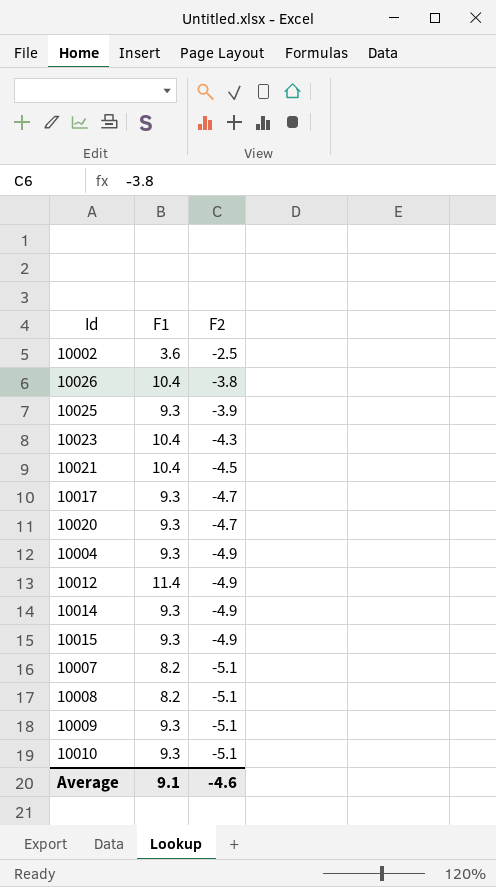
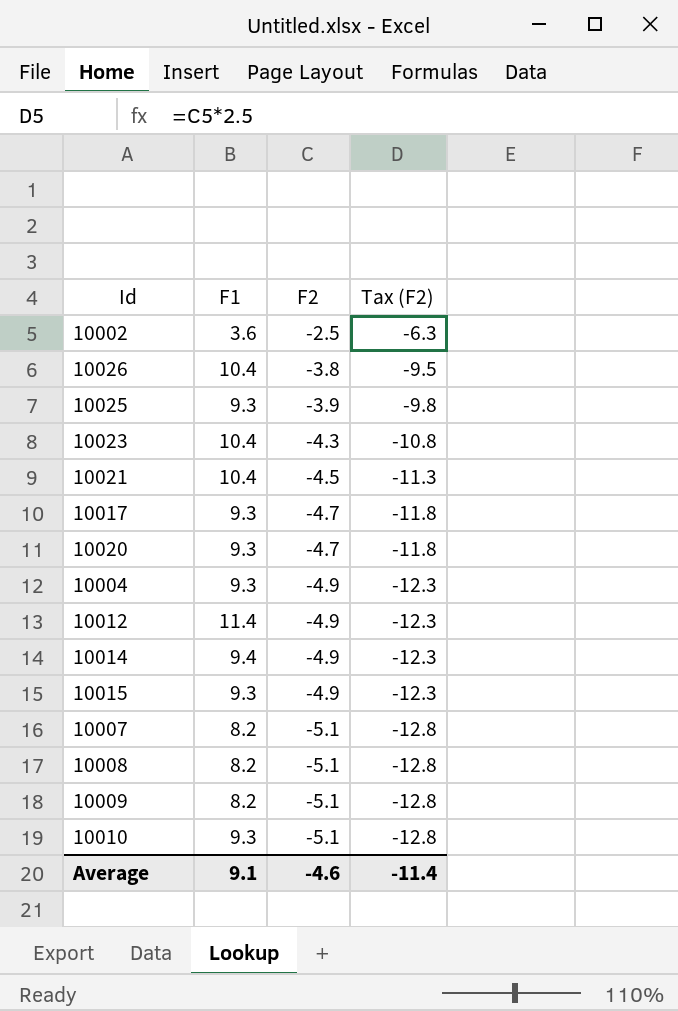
column Tax (F2) | formula: none -> [F2] * 2.5
10014 | F1: 9.3 -> 9.4
10009 | F1: 9.3 -> 8.2

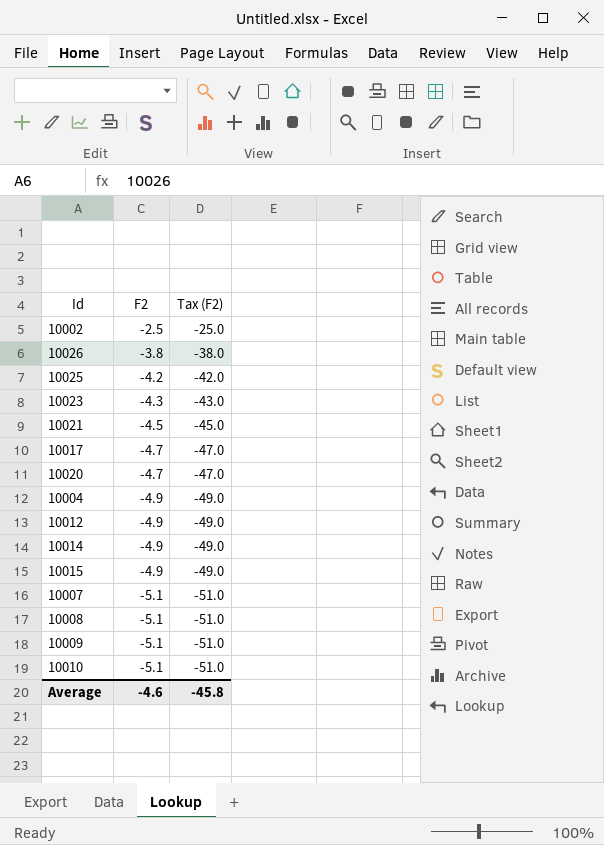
column F1 | position: 2 -> none
column Tax (F2) | formula: [F2] * 2.5 -> [F2] * 10
10025 | F2: -3.9 -> -4.2
Average | Tax (F2): -11.4 -> -45.8

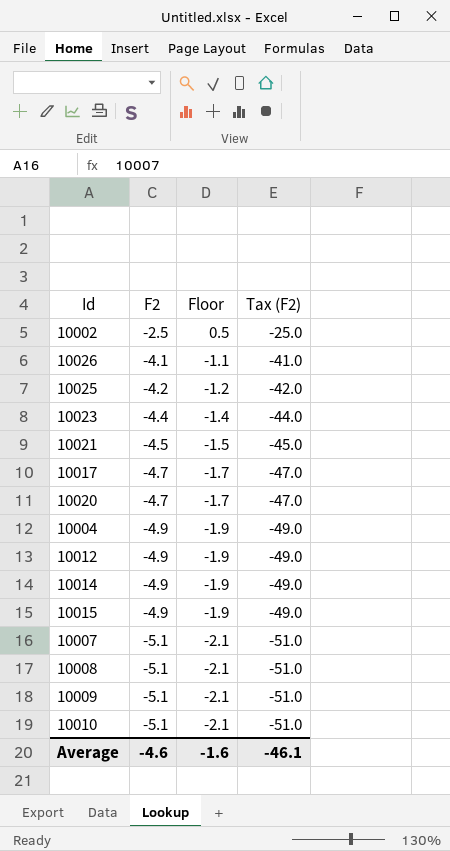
column Floor | formula: none -> [F2] + 3
10026 | F2: -3.8 -> -4.1
10026 | Tax (F2): -38.0 -> -41.0
10023 | F2: -4.3 -> -4.4
10023 | Tax (F2): -43.0 -> -44.0
Average | Tax (F2): -45.8 -> -46.1

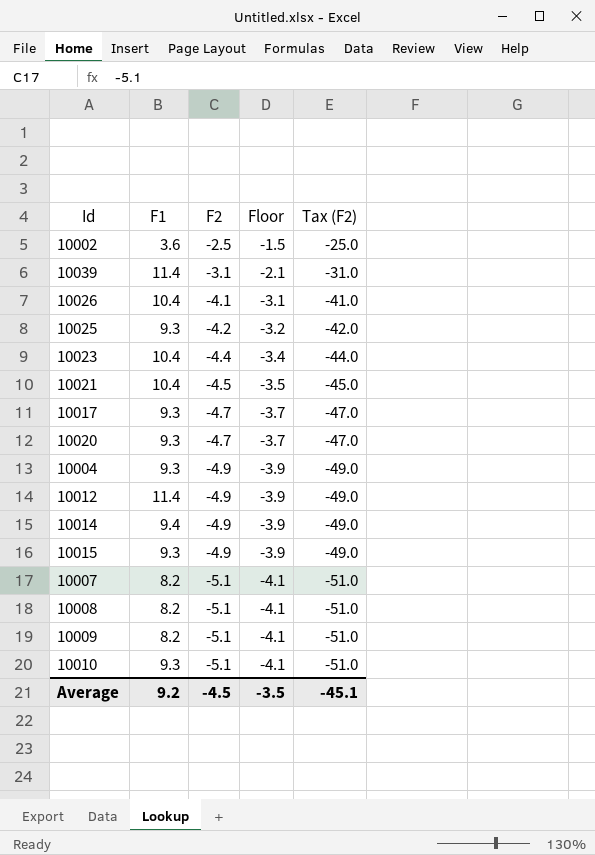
column F1 | position: none -> 2
column Floor | formula: [F2] + 3 -> [F2] + 1
row 10039: none -> 11.4 | -3.1 | -2.1 | -31.0
Average | F2: -4.6 -> -4.5
Average | Floor: -1.6 -> -3.5
Average | Tax (F2): -46.1 -> -45.1

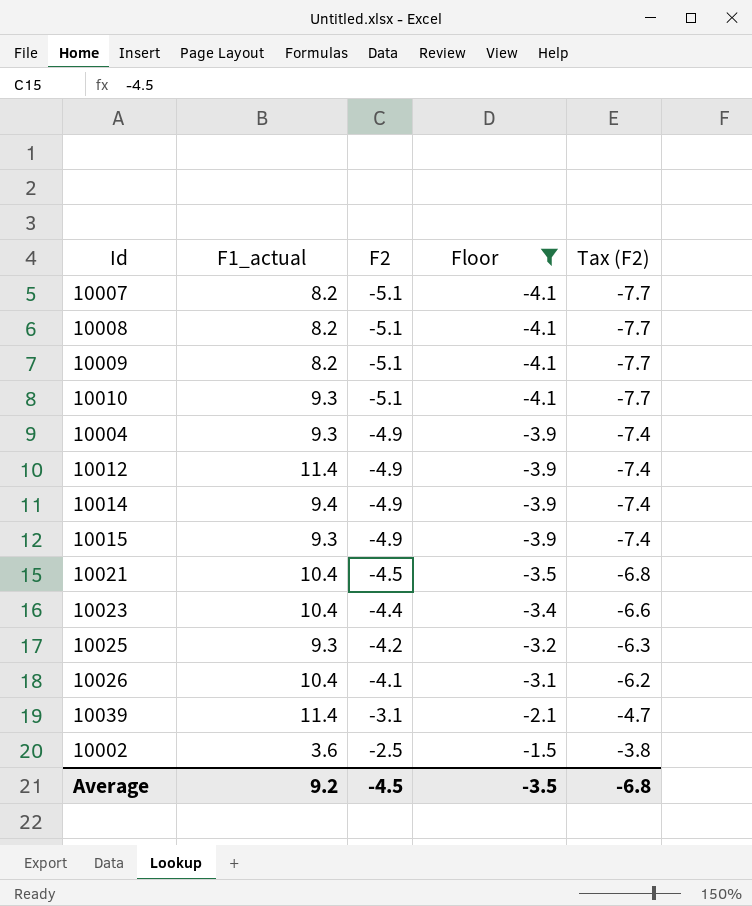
filter: none -> Floor != -3.7
row order: F2 descending -> F2 ascending
column name: F1 -> F1_actual
column Tax (F2) | formula: [F2] * 10 -> [F2] * 1.5
Average | Tax (F2): -45.1 -> -6.8

